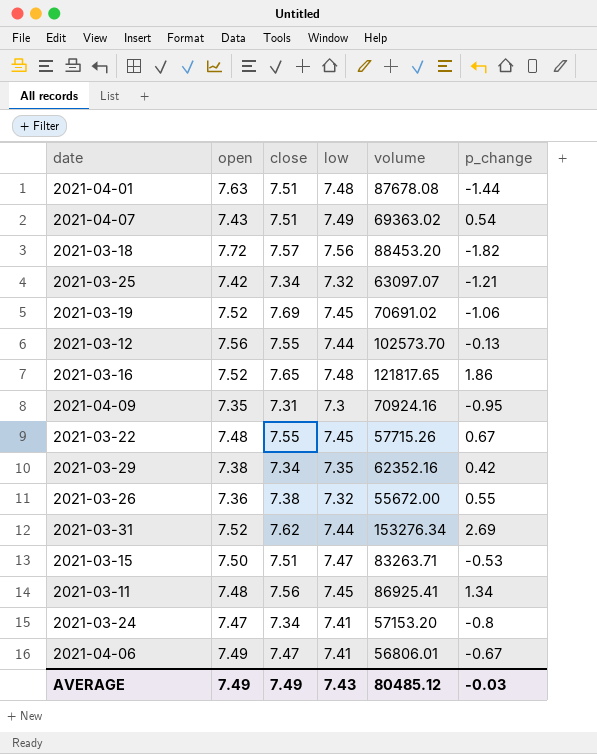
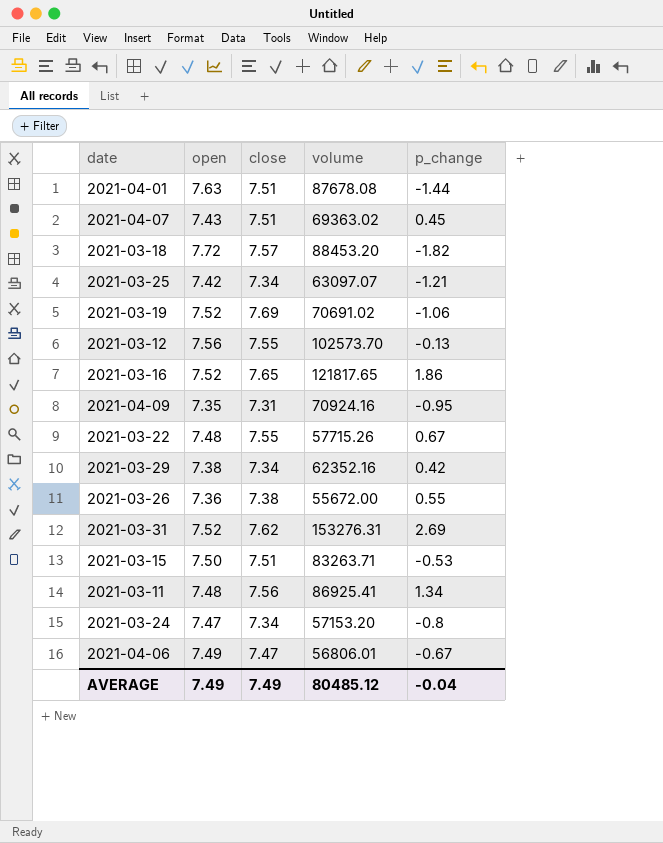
column low | position: 4 -> none
2021-04-07 | p_change: 0.54 -> 0.45
2021-03-31 | volume: 153276.34 -> 153276.31
AVERAGE | p_change: -0.03 -> -0.04

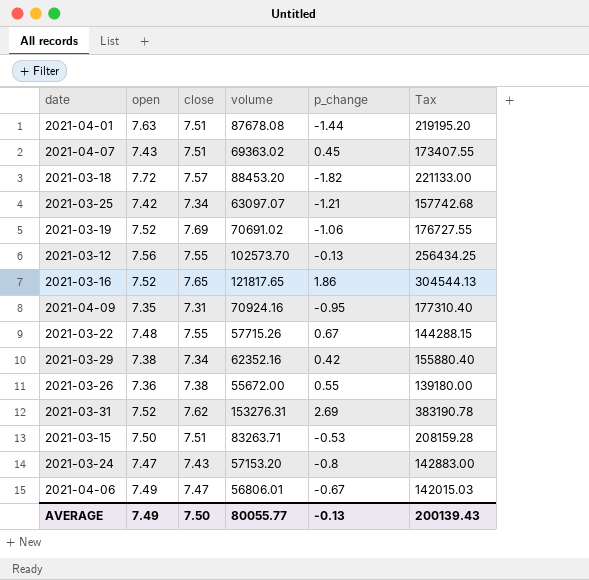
column Tax | formula: none -> [volume] * 2.5
row 2021-03-11: 7.48 | 7.56 | 86925.41 | 1.34 -> none
2021-03-24 | close: 7.34 -> 7.43
AVERAGE | close: 7.49 -> 7.50
AVERAGE | volume: 80485.12 -> 80055.77
AVERAGE | p_change: -0.04 -> -0.13

